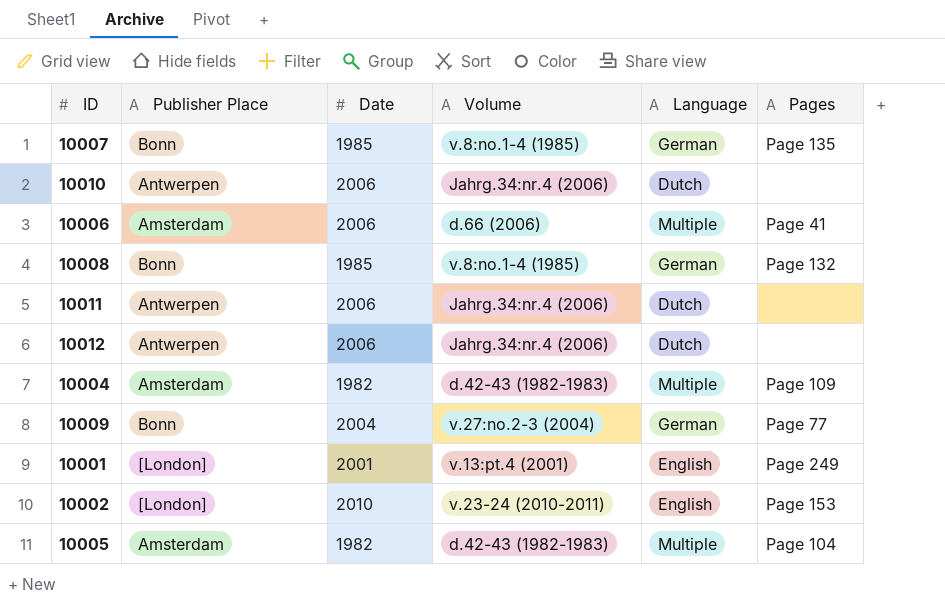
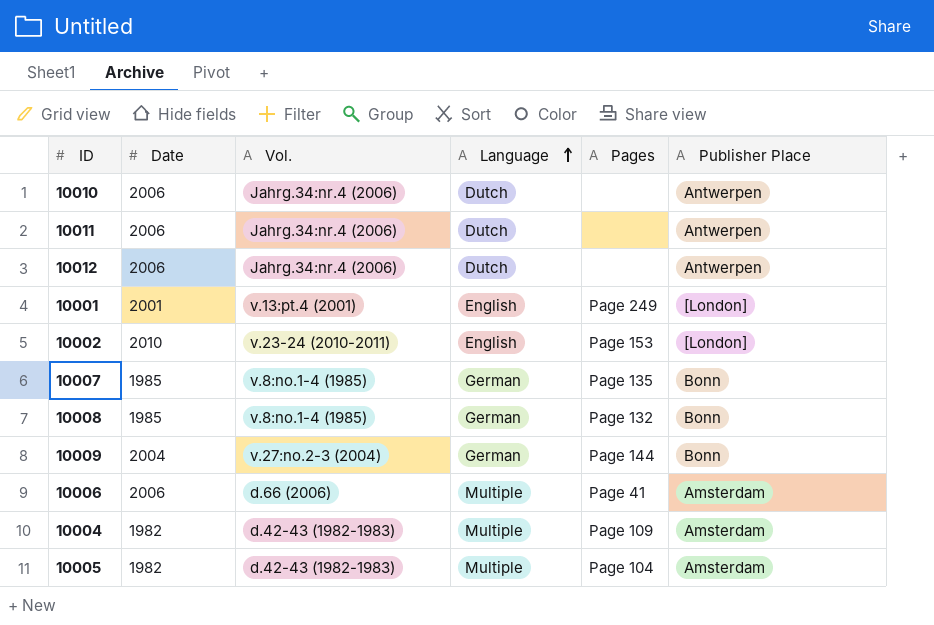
row order: none -> Language ascending
column name: Volume -> Vol.
column Publisher Place | position: 2 -> 6
10009 | Pages: Page 77 -> Page 144

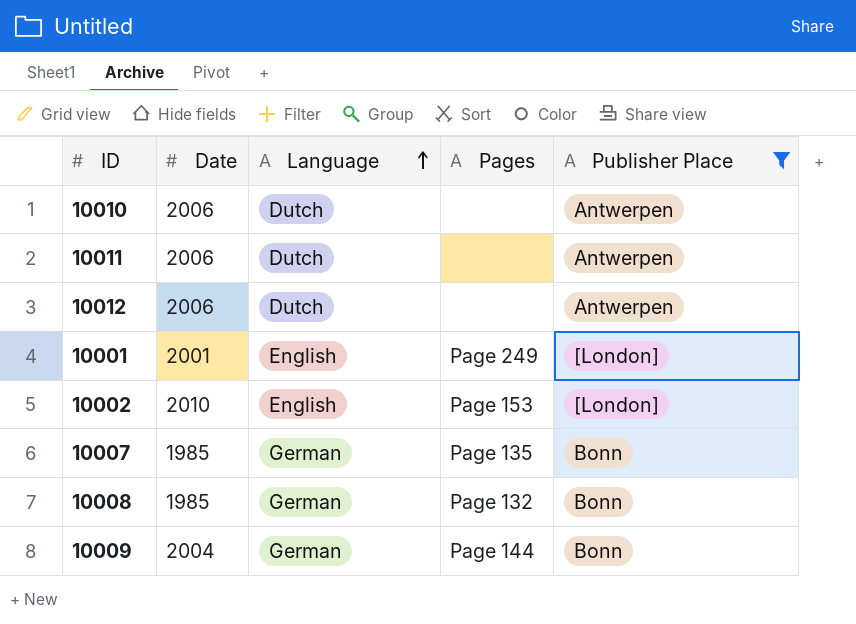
filter: none -> Publisher Place != Amsterdam
column Vol. | position: 3 -> none

